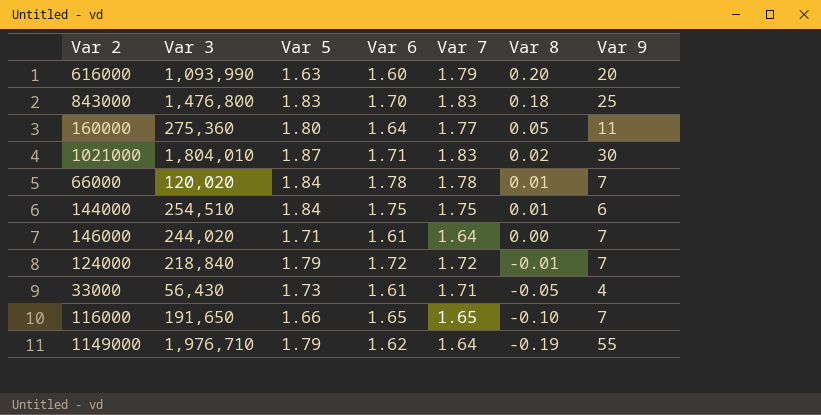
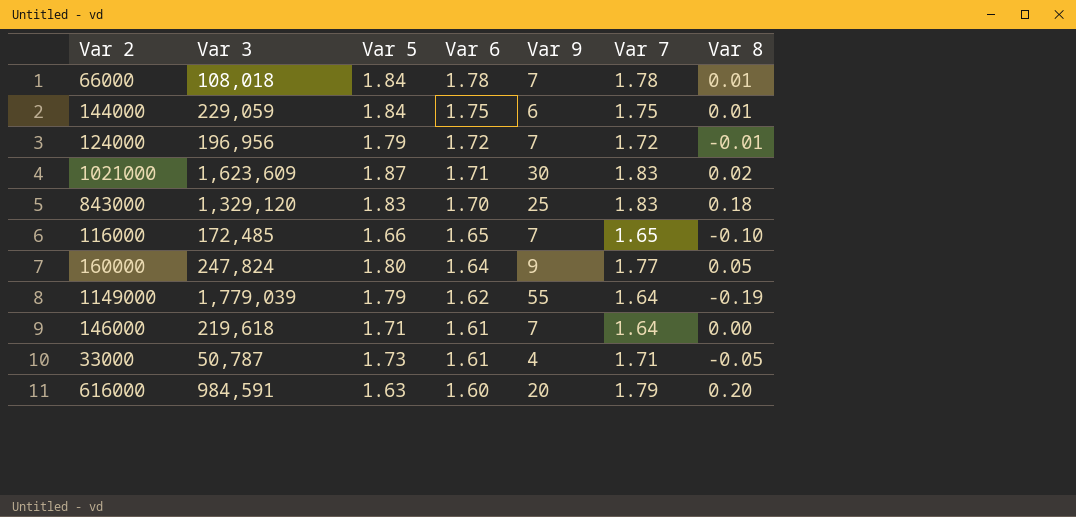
row order: Var 8 descending -> Var 6 descending
column Var 9 | position: 7 -> 5
66000 | Var 3: 120,020 -> 108,018
144000 | Var 3: 254,510 -> 229,059
124000 | Var 3: 218,840 -> 196,956
1021000 | Var 3: 1,804,010 -> 1,623,609
843000 | Var 3: 1,476,800 -> 1,329,120
116000 | Var 3: 191,650 -> 172,485
160000 | Var 3: 275,360 -> 247,824
160000 | Var 9: 11 -> 9
1149000 | Var 3: 1,976,710 -> 1,779,039
146000 | Var 3: 244,020 -> 219,618
33000 | Var 3: 56,430 -> 50,787
616000 | Var 3: 1,093,990 -> 984,591

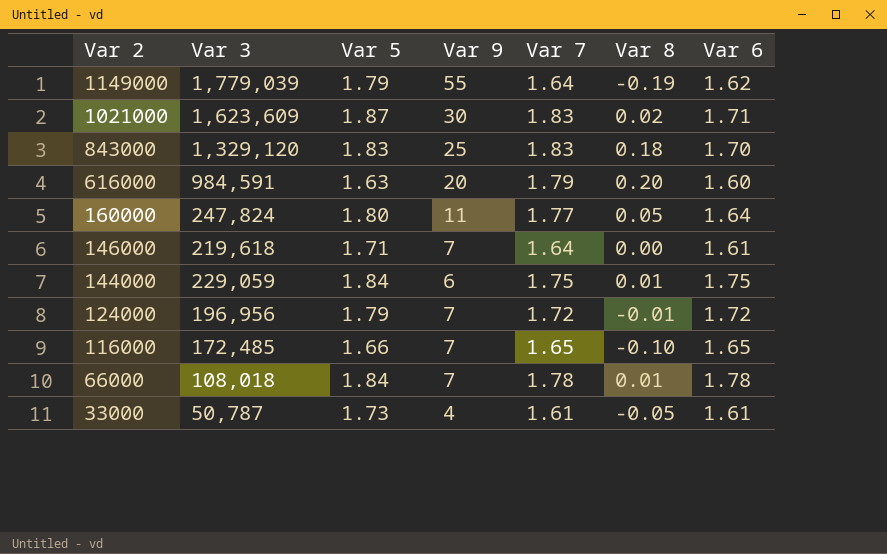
row order: Var 6 descending -> Var 2 descending
column Var 6 | position: 4 -> 7
160000 | Var 9: 9 -> 11
33000 | Var 7: 1.71 -> 1.61

